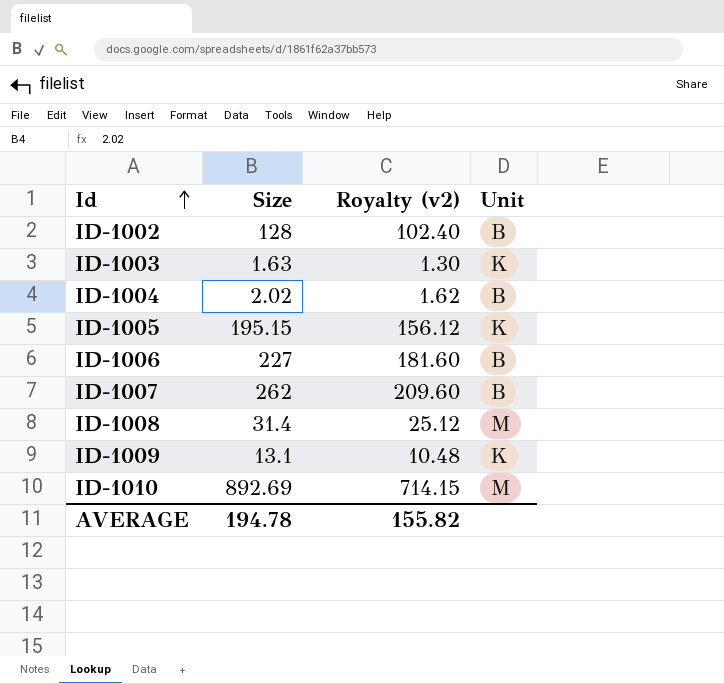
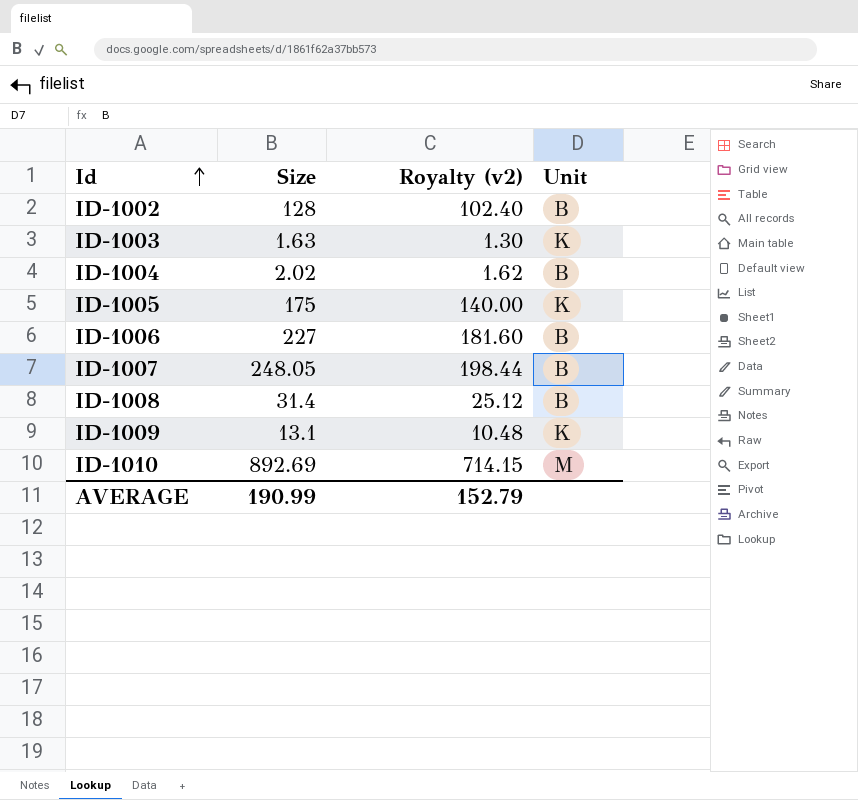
ID-1005 | Size: 195.15 -> 175
ID-1005 | Royalty (v2): 156.12 -> 140.00
ID-1007 | Size: 262 -> 248.05
ID-1007 | Royalty (v2): 209.60 -> 198.44
ID-1008 | Unit: M -> B
AVERAGE | Size: 194.78 -> 190.99
AVERAGE | Royalty (v2): 155.82 -> 152.79

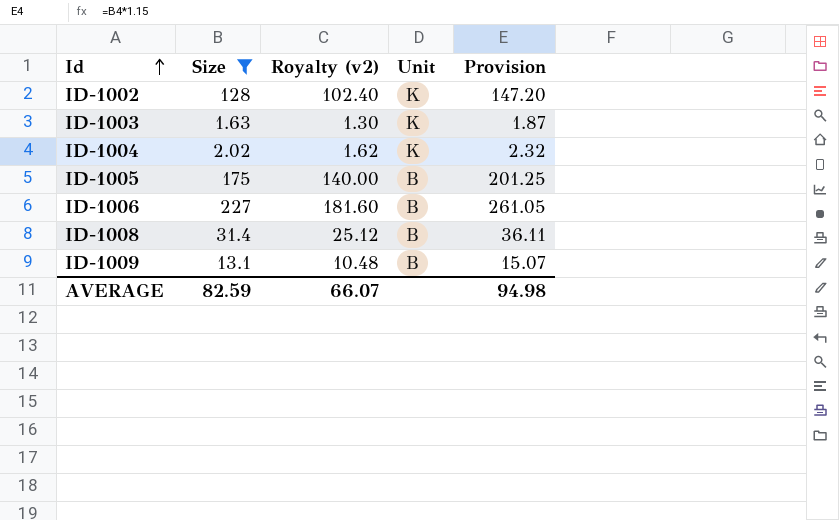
filter: none -> Size <= 227
column Provision | formula: none -> [Size] * 1.15
ID-1002 | Unit: B -> K
ID-1004 | Unit: B -> K
ID-1005 | Unit: K -> B
ID-1009 | Unit: K -> B
AVERAGE | Size: 190.99 -> 82.59
AVERAGE | Royalty (v2): 152.79 -> 66.07

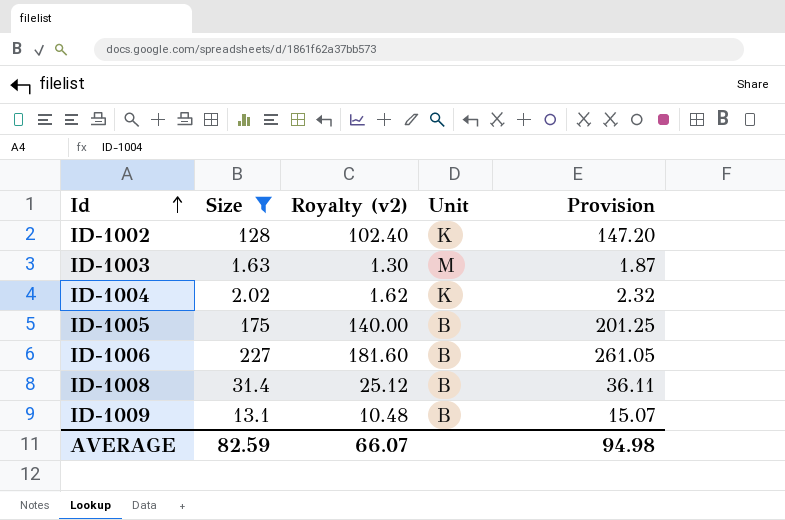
ID-1003 | Unit: K -> M

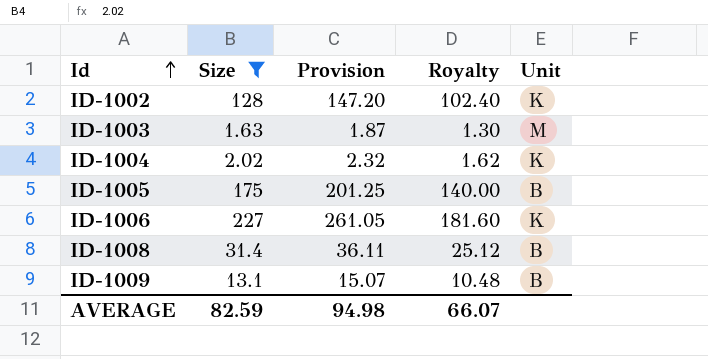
column Provision | position: 5 -> 3
column name: Royalty (v2) -> Royalty
ID-1006 | Unit: B -> K

